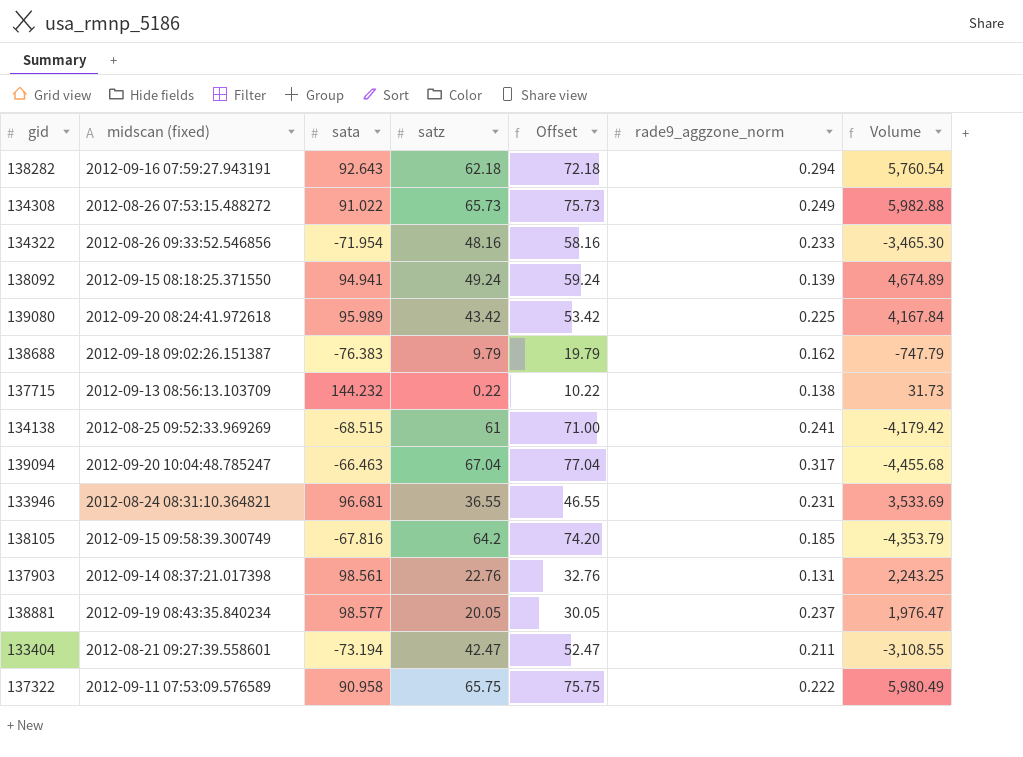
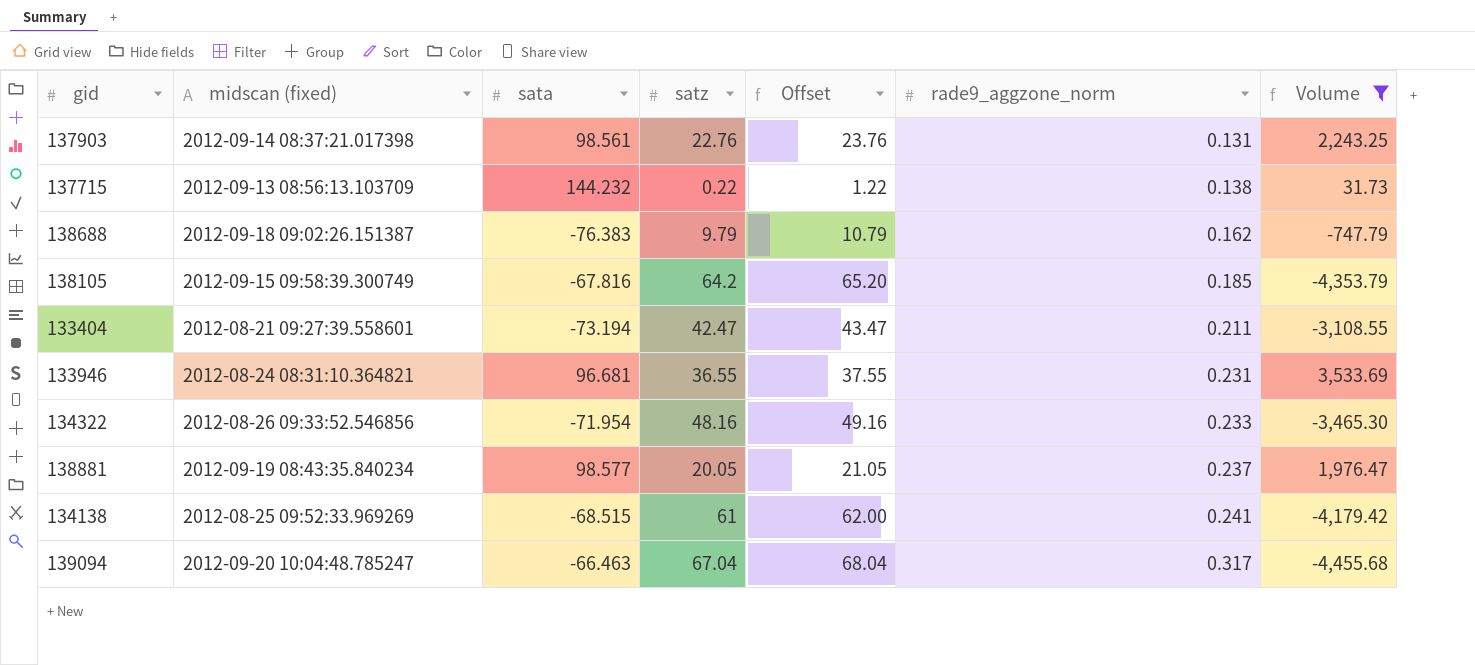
filter: none -> Volume <= 3,533.69
row order: none -> rade9_aggzone_norm ascending
column Offset | formula: [satz] + 10 -> [satz] + 1

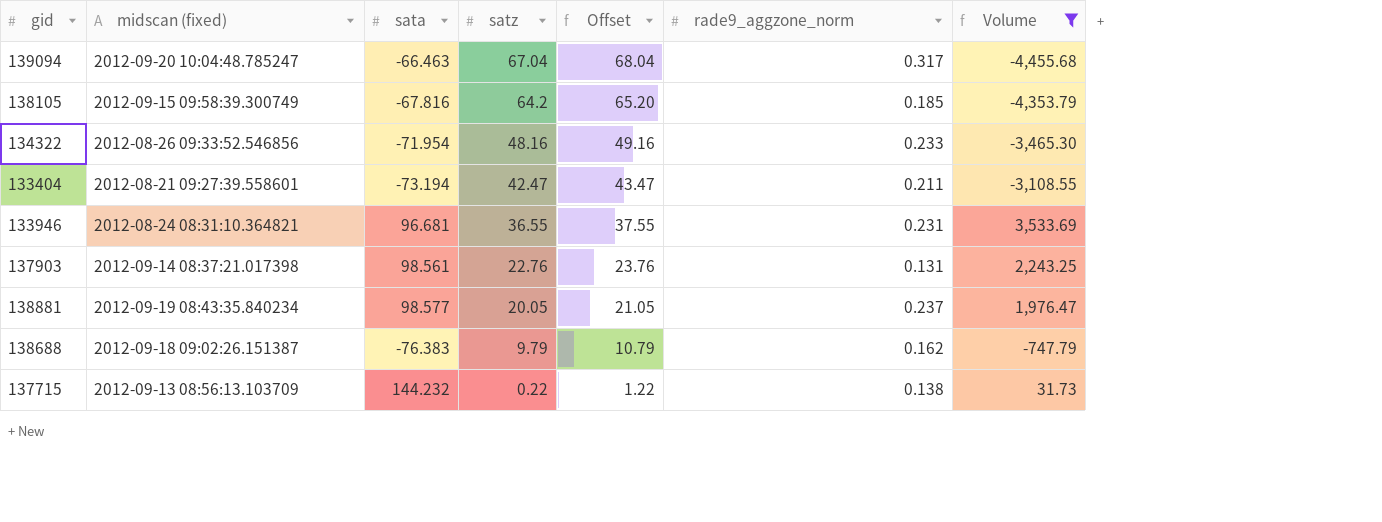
row order: rade9_aggzone_norm ascending -> satz descending
row 134138: 2012-08-25 09:52:33.969269 | -68.515 | 61 | 62.00 | 0.241 | -4,179.42 -> none

